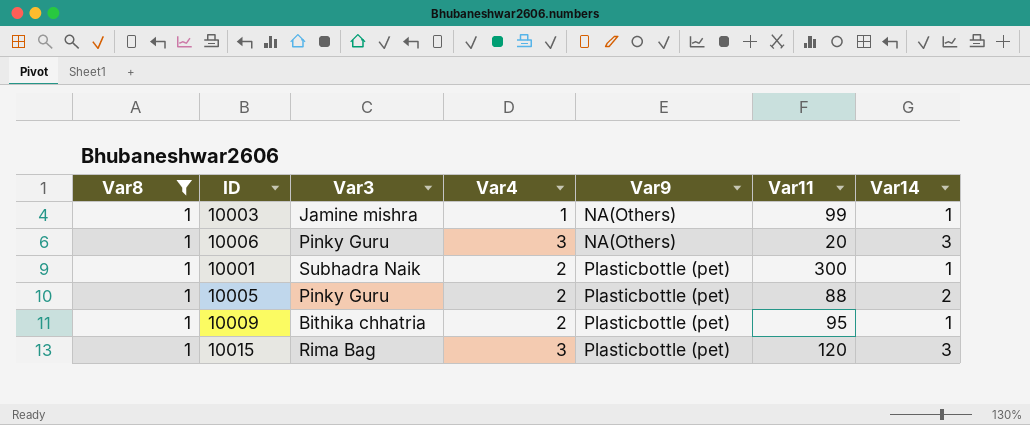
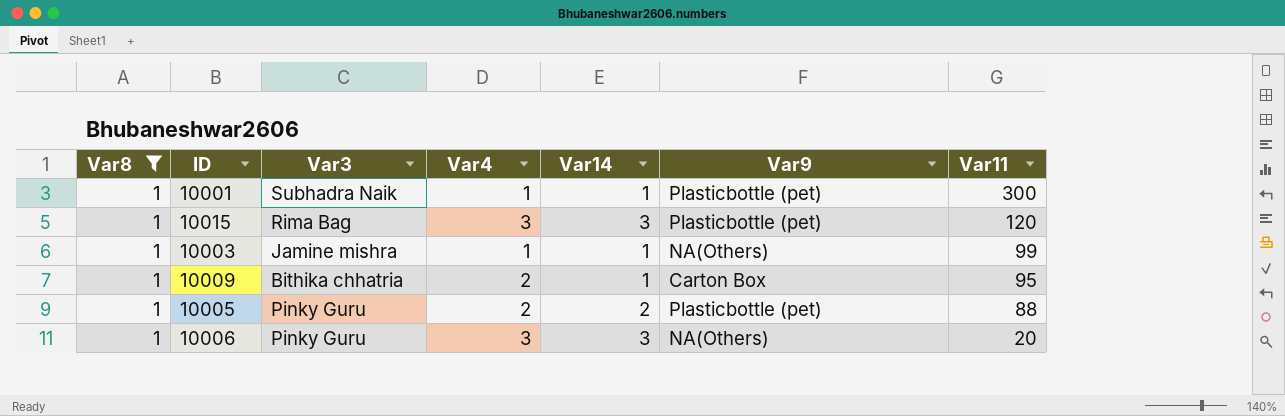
row order: Var9 ascending -> Var11 descending
column Var14 | position: 7 -> 5
10001 | Var4: 2 -> 1
10009 | Var9: Plasticbottle (pet) -> Carton Box

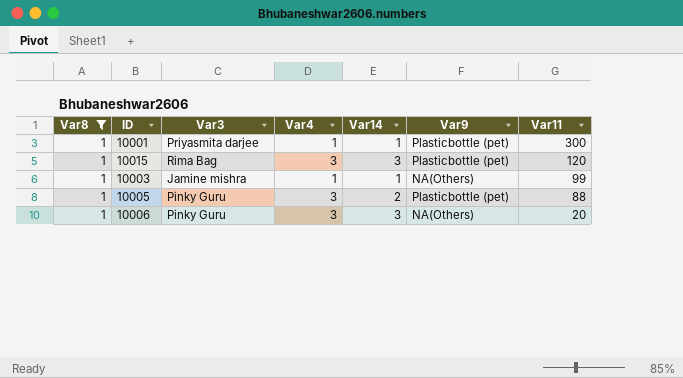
row 10009: 1 | Bithika chhatria | 2 | 1 | Carton Box | 95 -> none
10001 | Var3: Subhadra Naik -> Priyasmita darjee
10005 | Var4: 2 -> 3

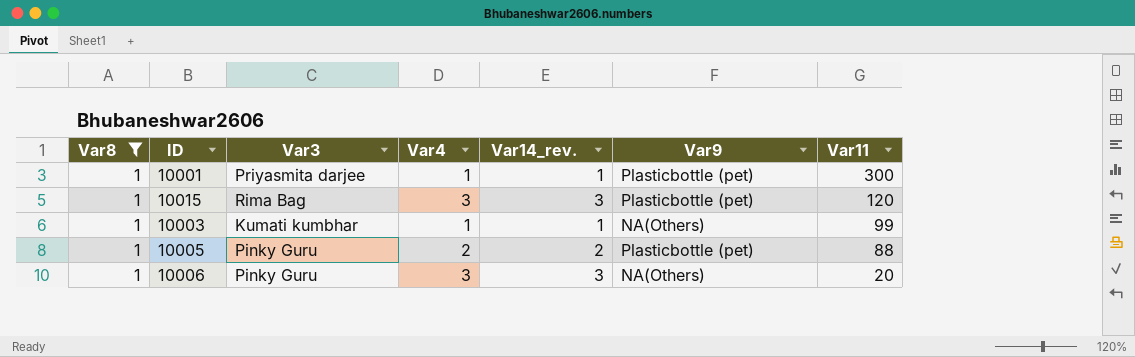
column name: Var14 -> Var14_rev.
10003 | Var3: Jamine mishra -> Kumati kumbhar
10005 | Var4: 3 -> 2

